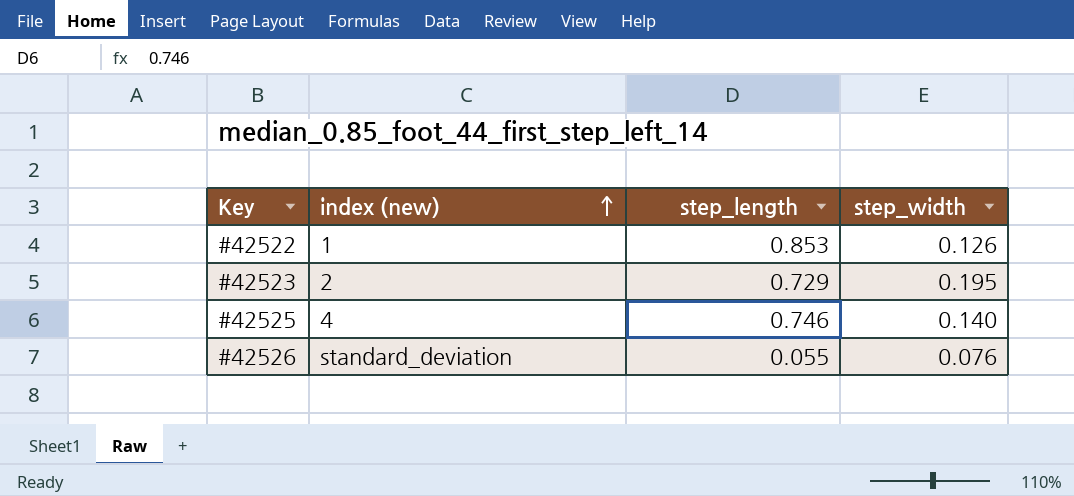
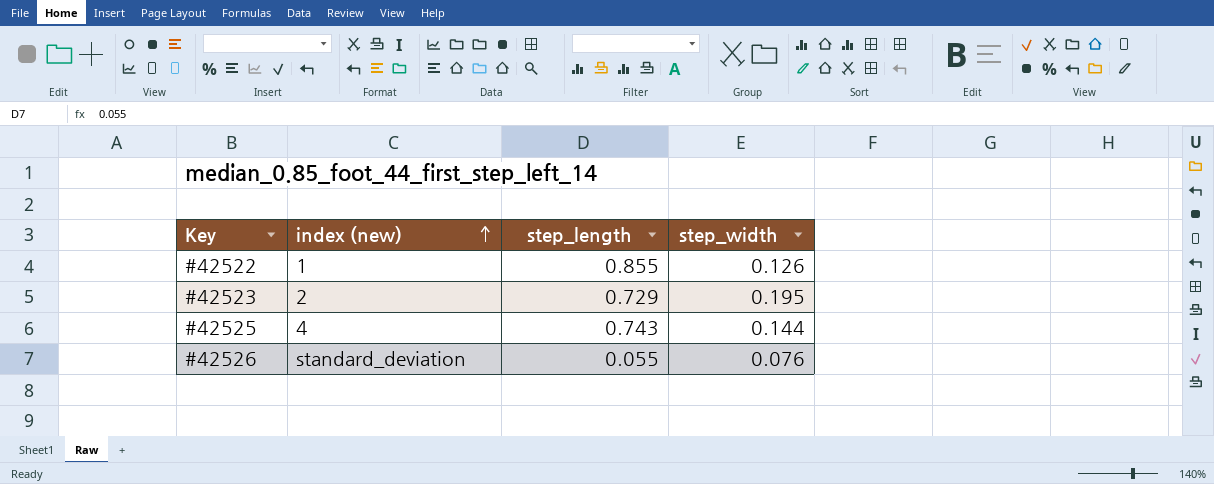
#42522 | step_length: 0.853 -> 0.855
#42525 | step_length: 0.746 -> 0.743
#42525 | step_width: 0.140 -> 0.144

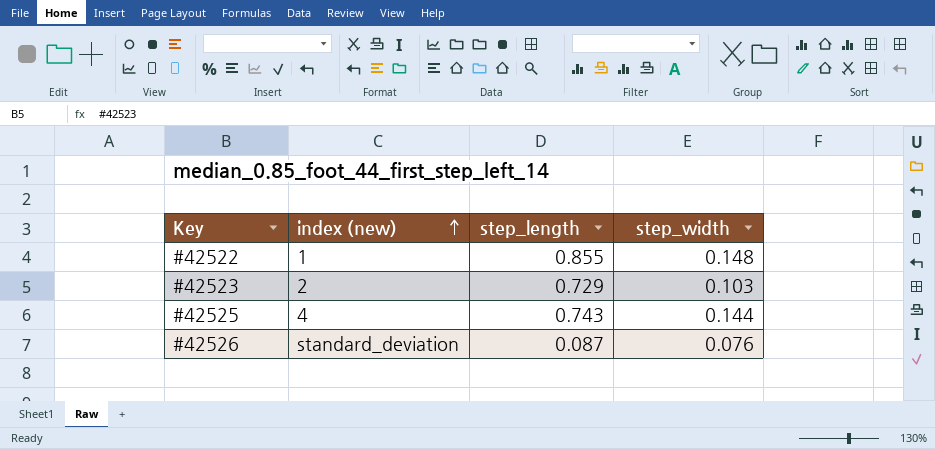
#42522 | step_width: 0.126 -> 0.148
#42523 | step_width: 0.195 -> 0.103
#42526 | step_length: 0.055 -> 0.087

